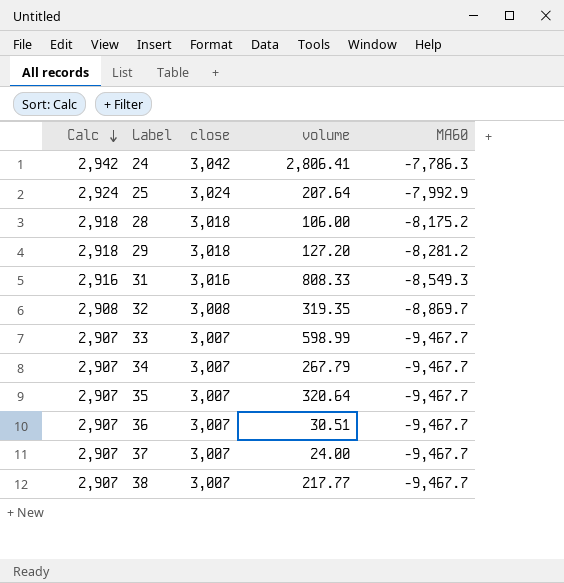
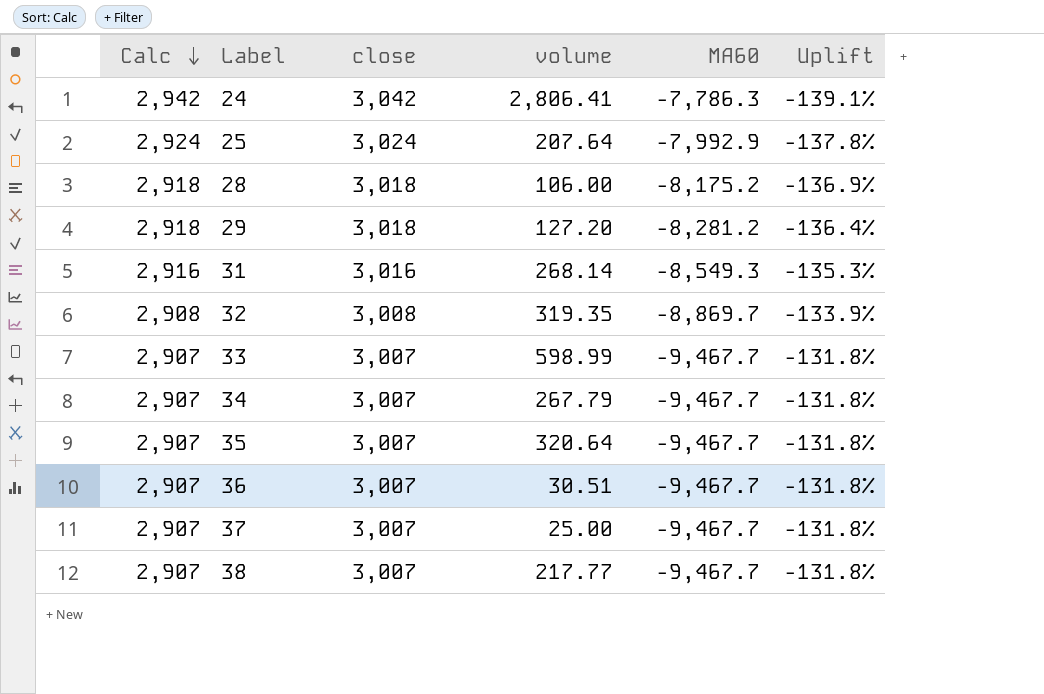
column Uplift | formula: none -> ([close] - [MA60]) / [MA60]
31 | volume: 808.33 -> 268.14
37 | volume: 24.00 -> 25.00

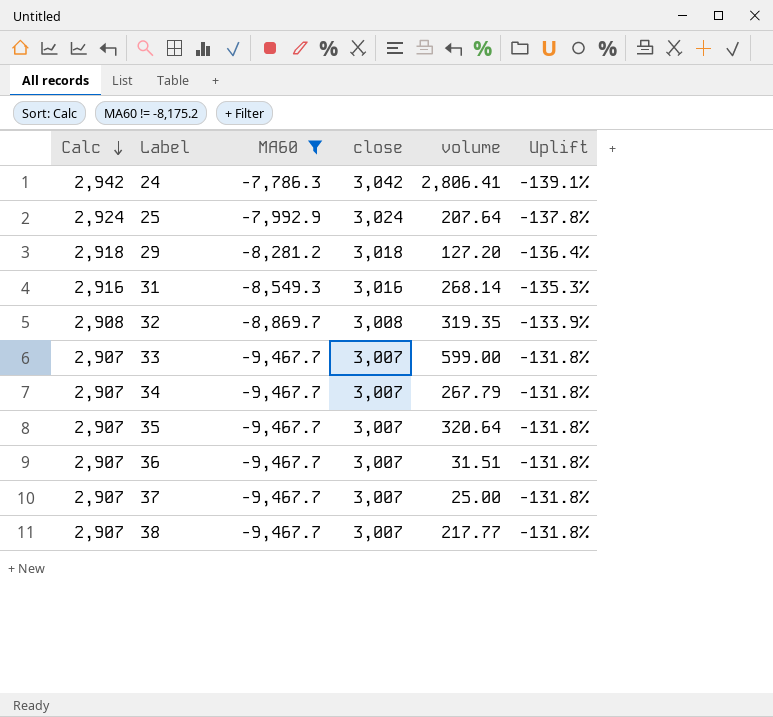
filter: none -> MA60 != -8,175.2
column MA60 | position: 5 -> 3
33 | volume: 598.99 -> 599.00
36 | volume: 30.51 -> 31.51

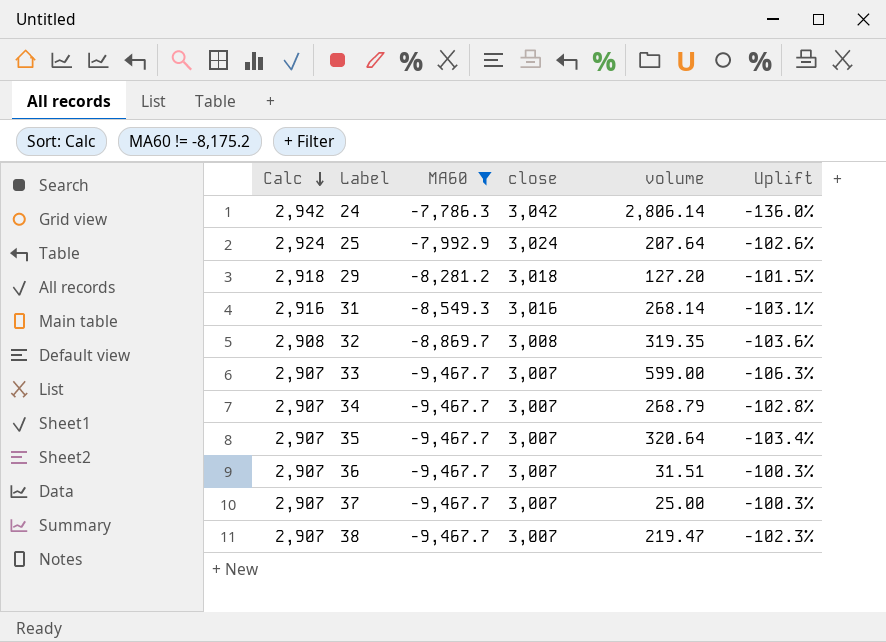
column Uplift | formula: ([close] - [MA60]) / [MA60] -> ([volume] - [MA60]) / [MA60]
24 | volume: 2,806.41 -> 2,806.14
34 | volume: 267.79 -> 268.79
38 | volume: 217.77 -> 219.47

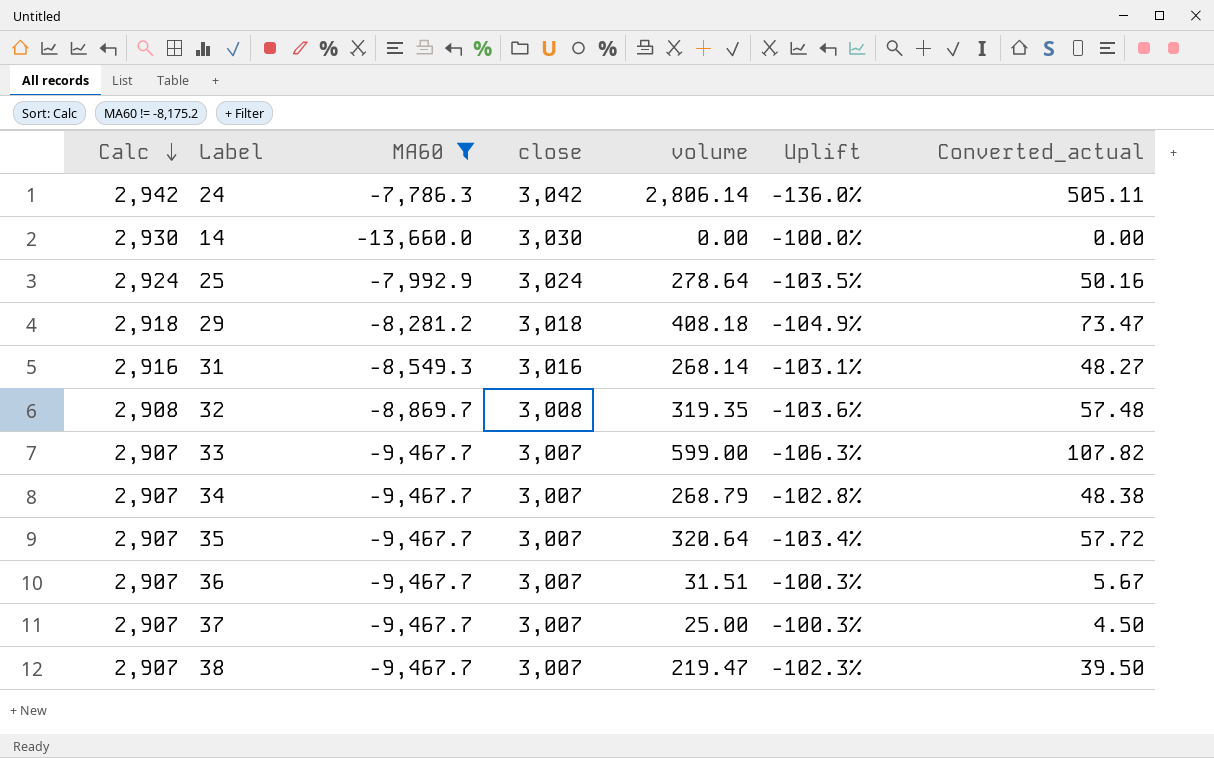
column Converted_actual | formula: none -> [volume] * 0.18
row 14: none -> 2,930 | -13,660.0 | 3,030 | 0.00 | -100.0% | 0.00
25 | volume: 207.64 -> 278.64
25 | Uplift: -102.6% -> -103.5%
29 | volume: 127.20 -> 408.18
29 | Uplift: -101.5% -> -104.9%

